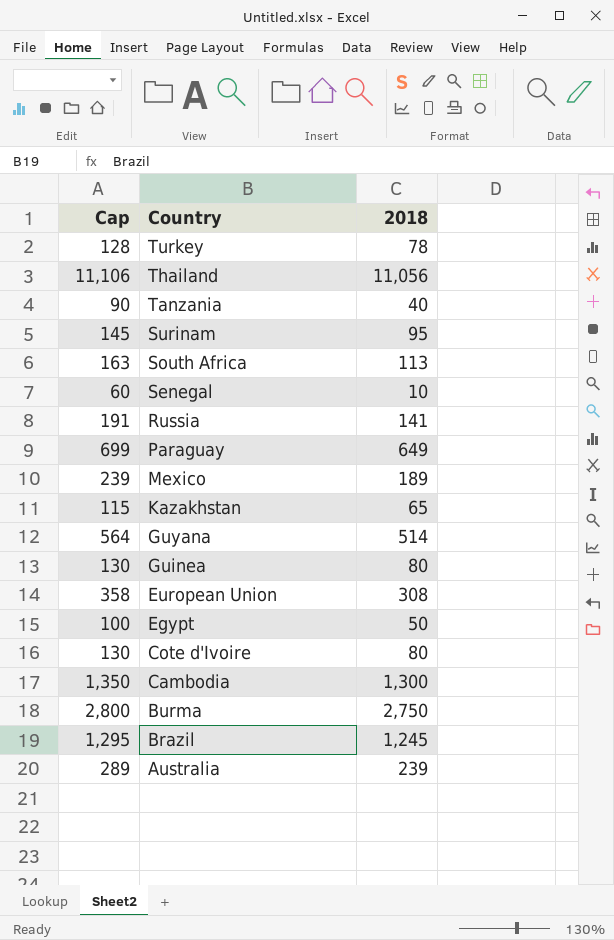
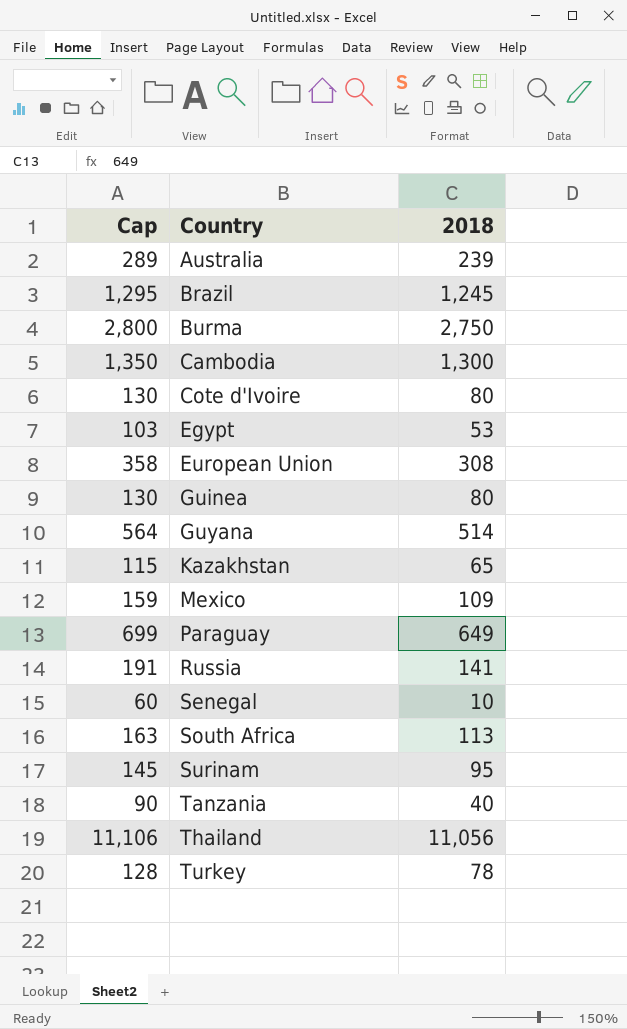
row order: Country descending -> Country ascending
Egypt | Cap: 100 -> 103
Egypt | 2018: 50 -> 53
Mexico | Cap: 239 -> 159
Mexico | 2018: 189 -> 109

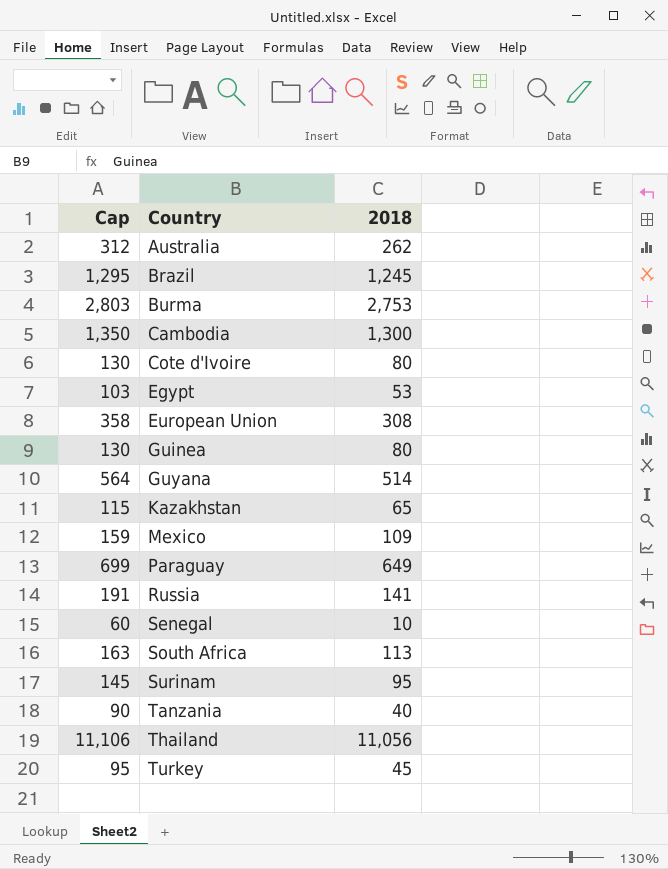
Australia | Cap: 289 -> 312
Australia | 2018: 239 -> 262
Burma | Cap: 2,800 -> 2,803
Burma | 2018: 2,750 -> 2,753
Turkey | Cap: 128 -> 95
Turkey | 2018: 78 -> 45

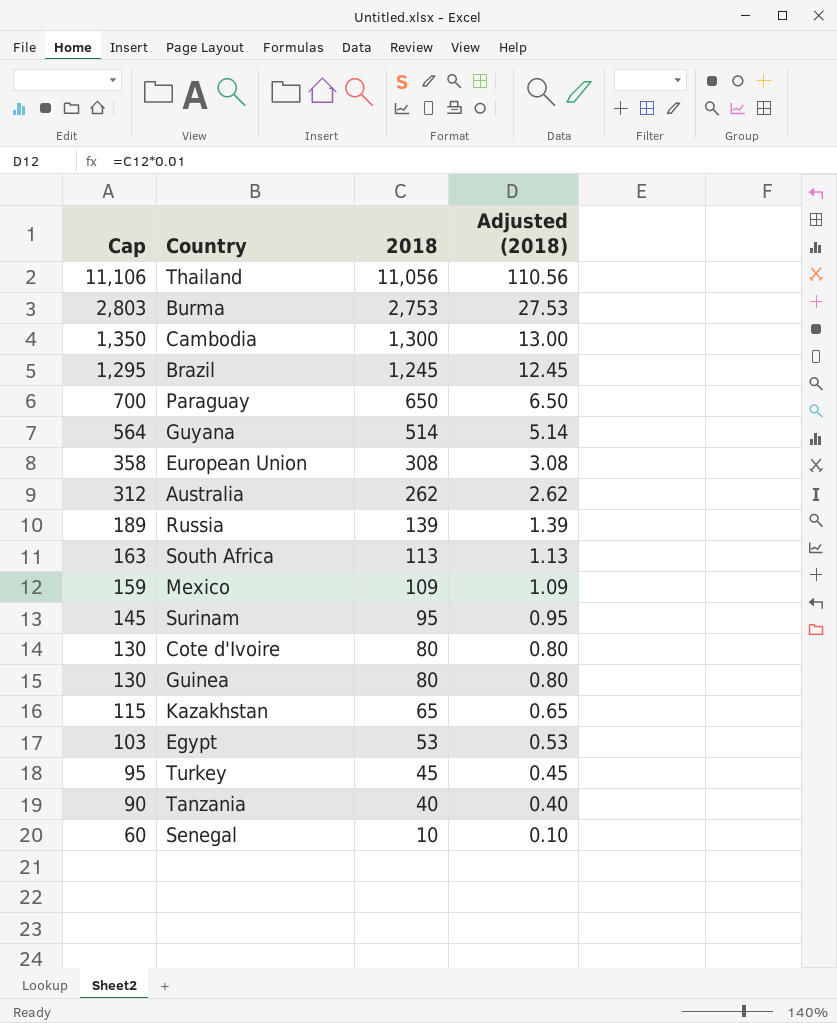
row order: Country ascending -> Cap descending
column Adjusted (2018) | formula: none -> [2018] * 0.01
Paraguay | Cap: 699 -> 700
Paraguay | 2018: 649 -> 650
Russia | Cap: 191 -> 189
Russia | 2018: 141 -> 139

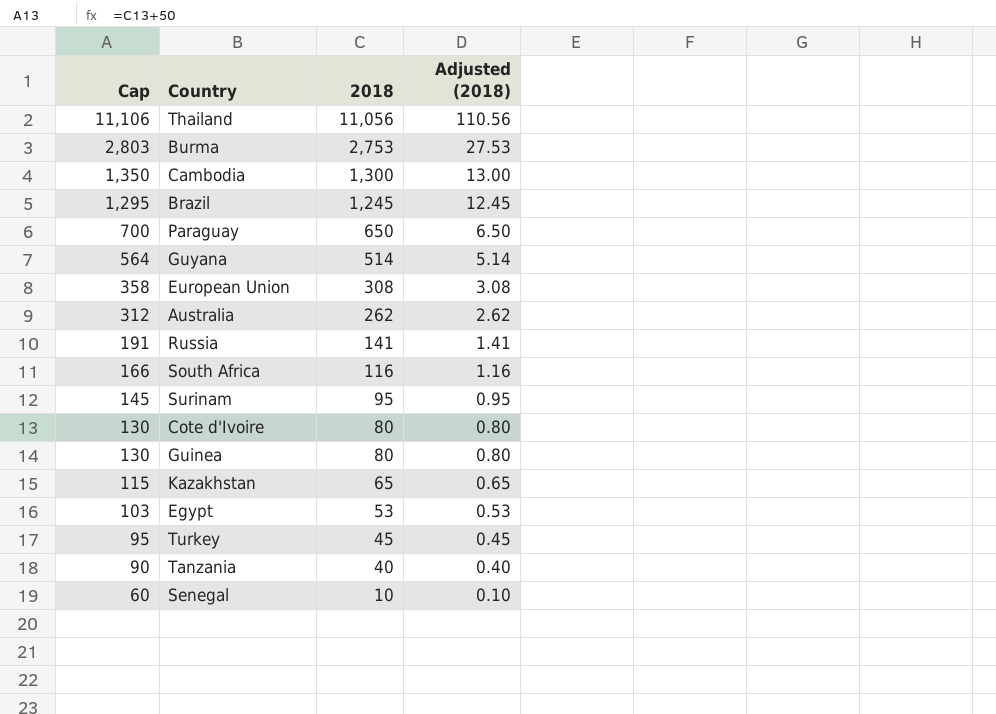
row Mexico: 159 | 109 | 1.09 -> none
Russia | Cap: 189 -> 191
Russia | 2018: 139 -> 141
Russia | Adjusted (2018): 1.39 -> 1.41
South Africa | Cap: 163 -> 166
South Africa | 2018: 113 -> 116
South Africa | Adjusted (2018): 1.13 -> 1.16

